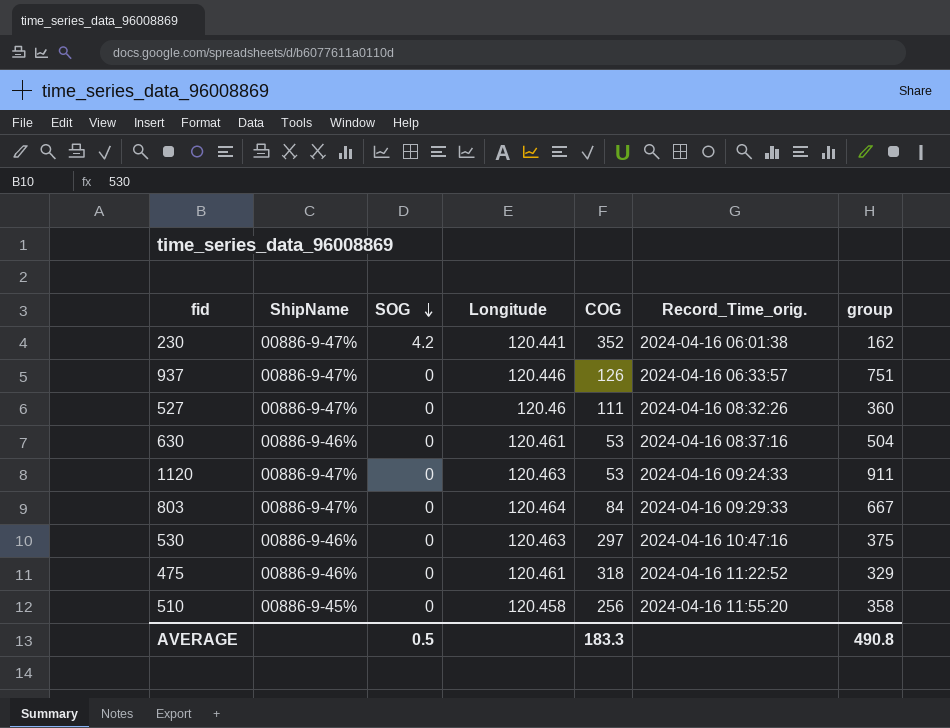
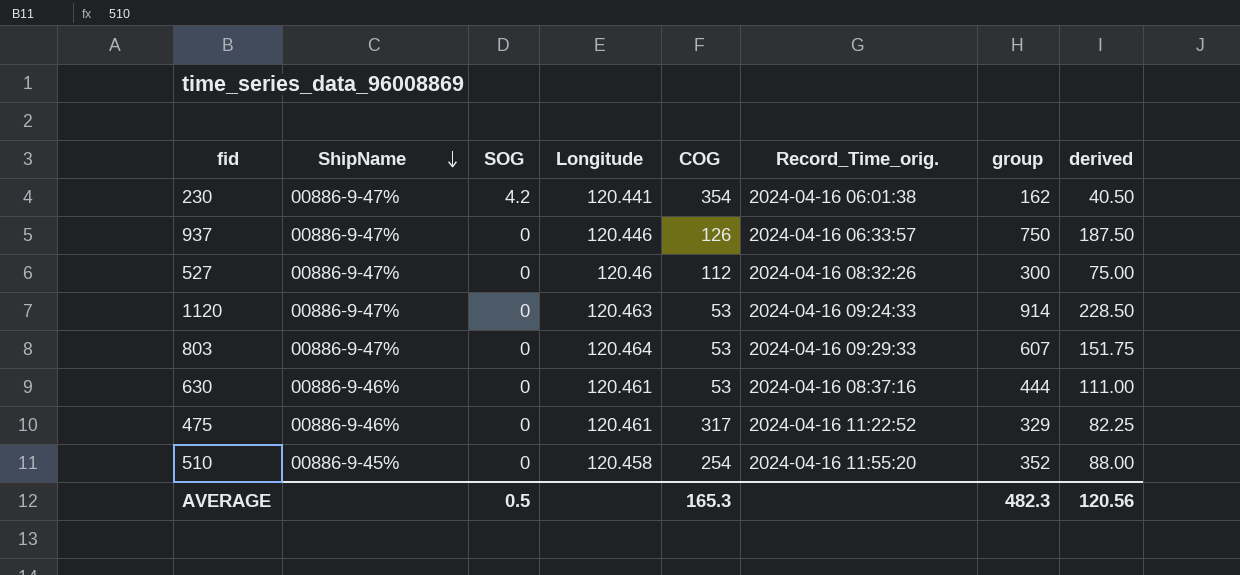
row order: SOG descending -> ShipName descending
column derived | formula: none -> [group] * 0.25
row 530: 00886-9-46% | 0 | 120.463 | 297 | 2024-04-16 10:47:16 | 375 -> none
230 | COG: 352 -> 354
937 | group: 751 -> 750
527 | COG: 111 -> 112
527 | group: 360 -> 300
1120 | group: 911 -> 914
803 | COG: 84 -> 53
803 | group: 667 -> 607
630 | group: 504 -> 444
475 | COG: 318 -> 317
510 | COG: 256 -> 254
510 | group: 358 -> 352
AVERAGE | COG: 183.3 -> 165.3
AVERAGE | group: 490.8 -> 482.3

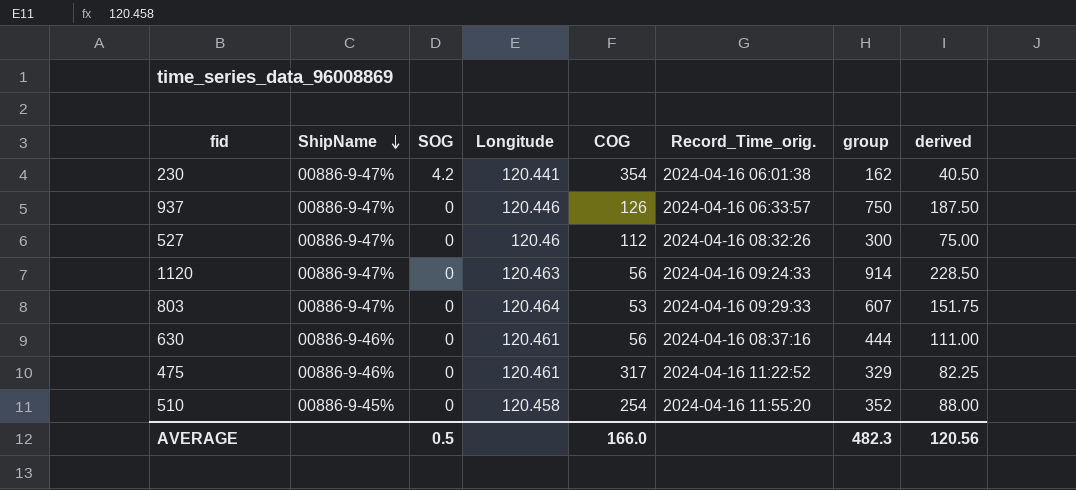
1120 | COG: 53 -> 56
630 | COG: 53 -> 56
AVERAGE | COG: 165.3 -> 166.0

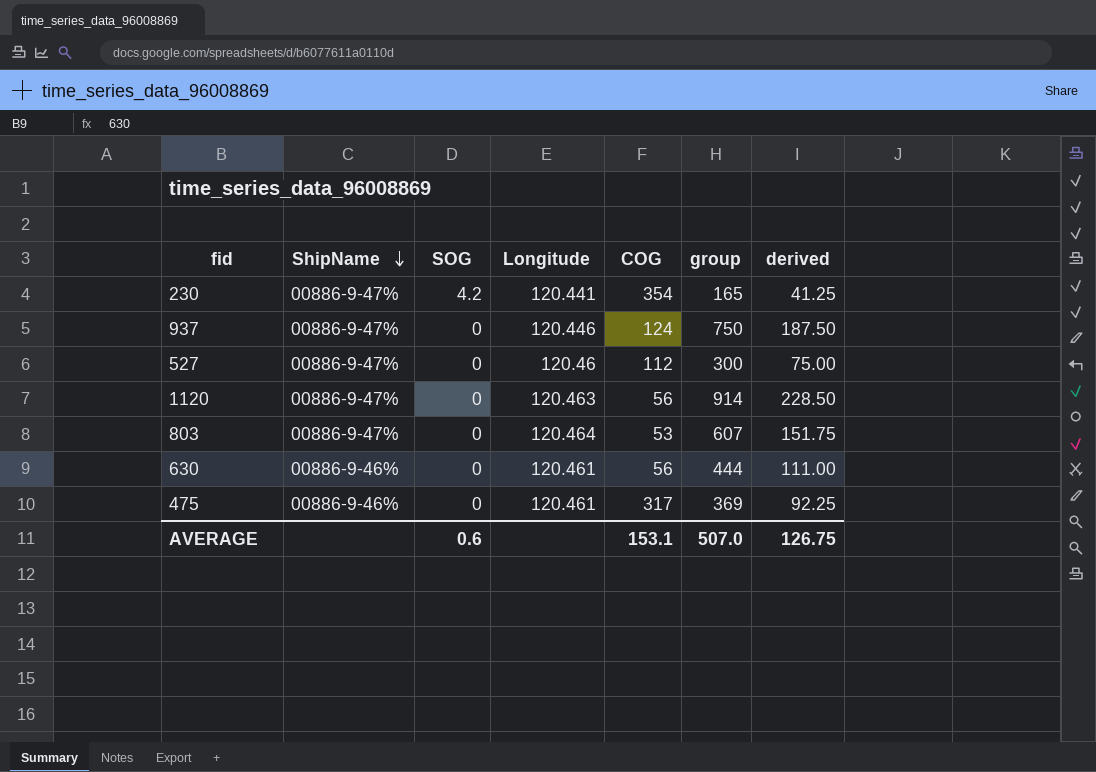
column Record_Time_orig. | position: 6 -> none
row 510: 00886-9-45% | 0 | 120.458 | 254 | 2024-04-16 11:55:20 | 352 | 88.00 -> none
230 | group: 162 -> 165
230 | derived: 40.50 -> 41.25
937 | COG: 126 -> 124
475 | group: 329 -> 369
475 | derived: 82.25 -> 92.25
AVERAGE | SOG: 0.5 -> 0.6
AVERAGE | COG: 166.0 -> 153.1
AVERAGE | group: 482.3 -> 507.0
AVERAGE | derived: 120.56 -> 126.75

